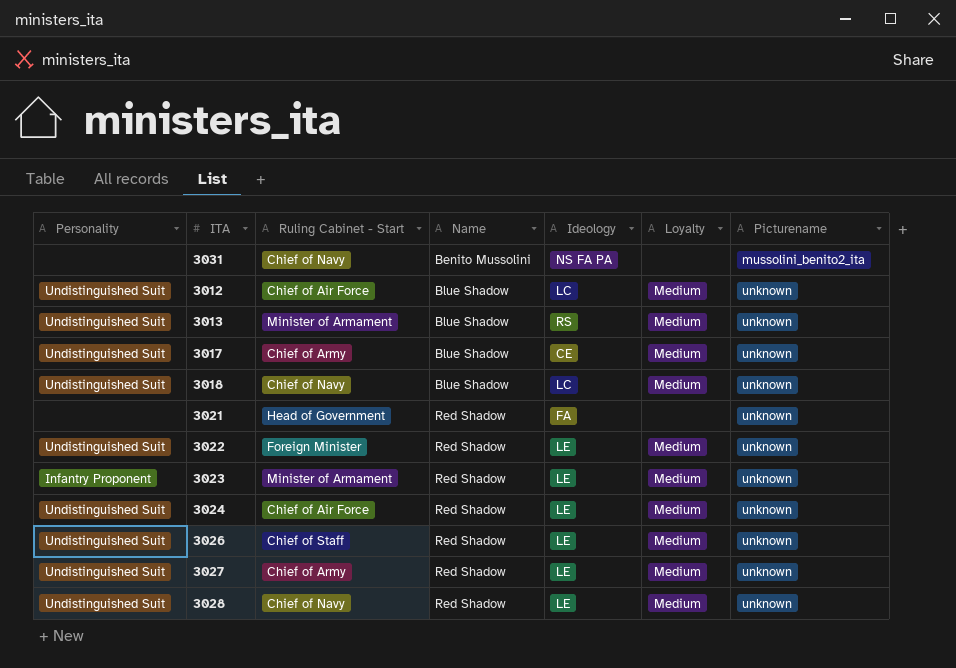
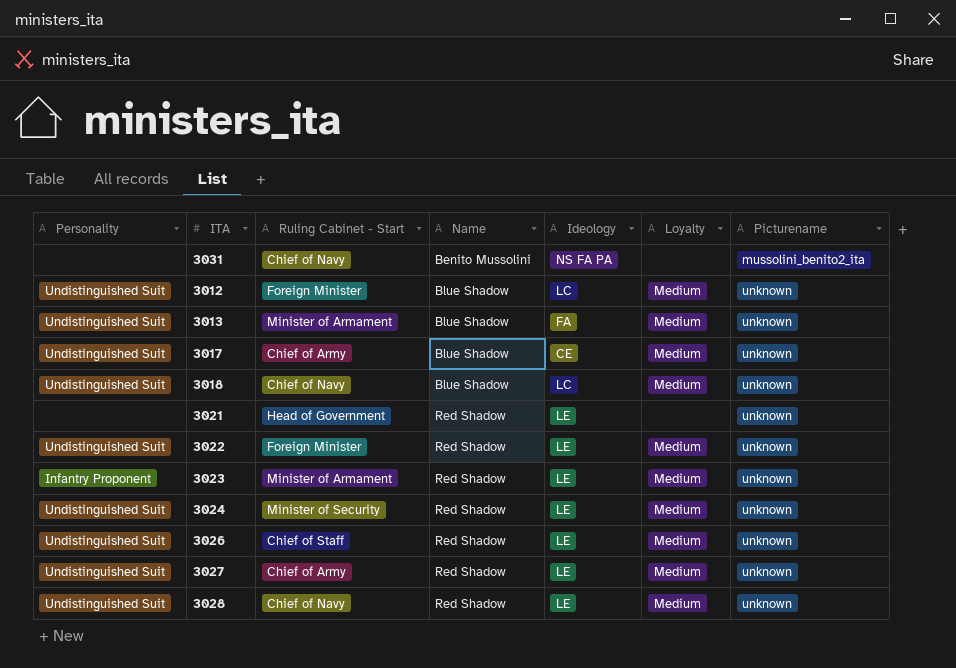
3012 | Ruling Cabinet - Start: Chief of Air Force -> Foreign Minister
3013 | Ideology: RS -> FA
3021 | Ideology: FA -> LE
3024 | Ruling Cabinet - Start: Chief of Air Force -> Minister of Security

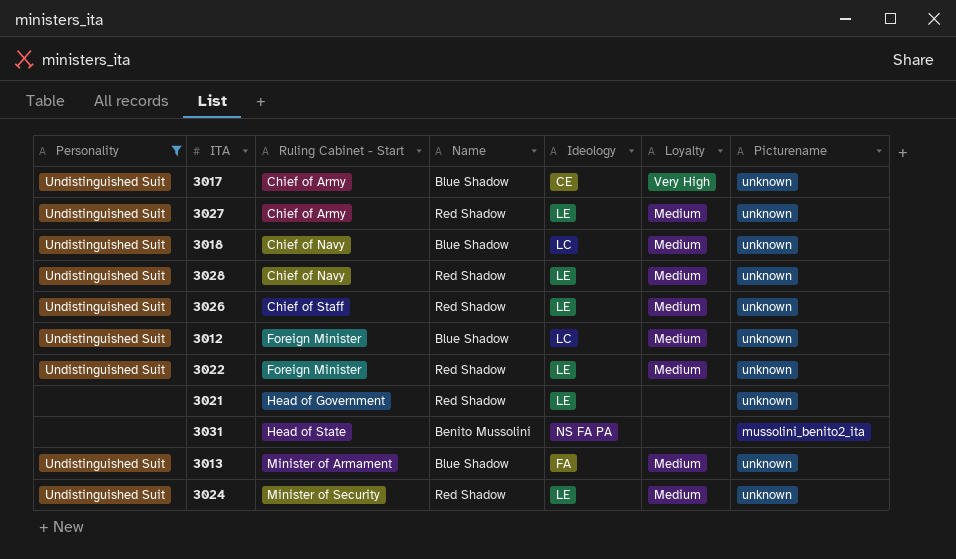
filter: none -> Personality != Infantry Proponent
row order: Name ascending -> Ruling Cabinet - Start ascending
3017 | Loyalty: Medium -> Very High
3031 | Ruling Cabinet - Start: Chief of Navy -> Head of State

